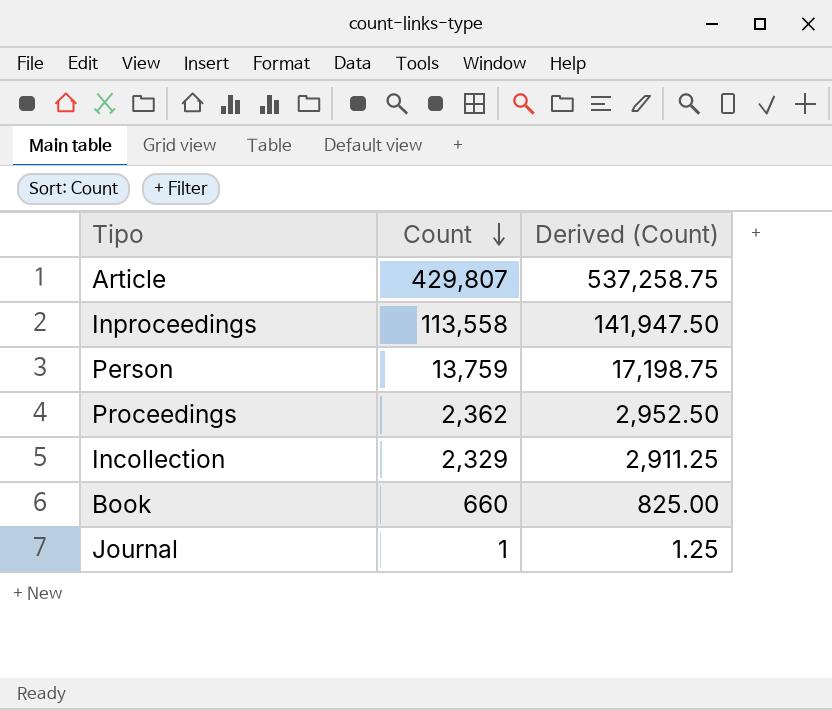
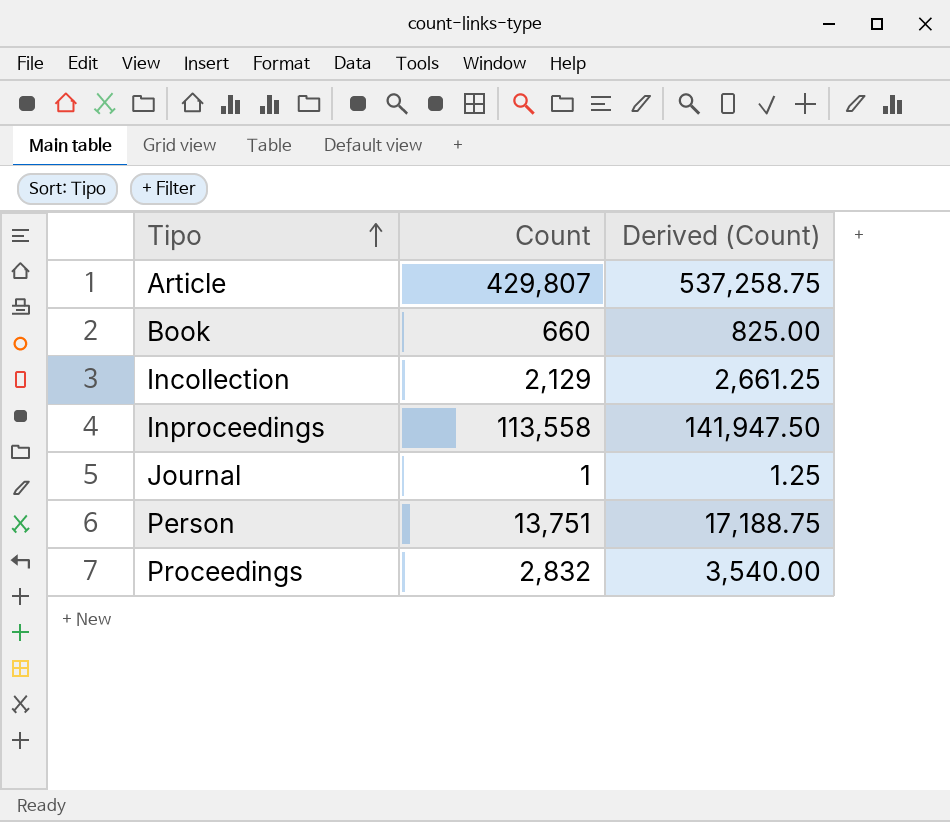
row order: Count descending -> Tipo ascending
Incollection | Count: 2,329 -> 2,129
Incollection | Derived (Count): 2,911.25 -> 2,661.25
Person | Count: 13,759 -> 13,751
Person | Derived (Count): 17,198.75 -> 17,188.75
Proceedings | Count: 2,362 -> 2,832
Proceedings | Derived (Count): 2,952.50 -> 3,540.00

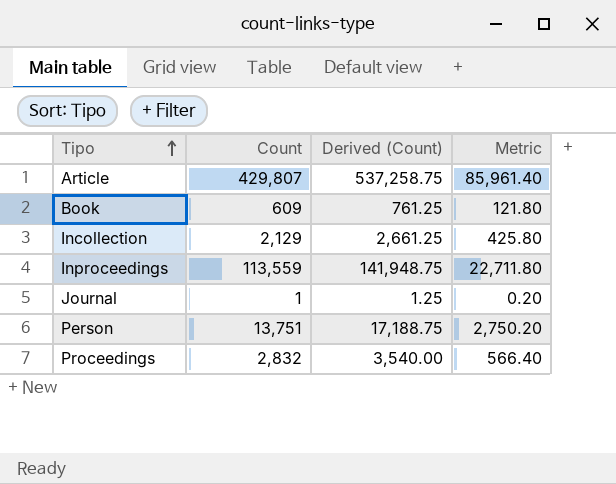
column Metric | formula: none -> [Count] * 0.2
Book | Count: 660 -> 609
Book | Derived (Count): 825.00 -> 761.25
Inproceedings | Count: 113,558 -> 113,559
Inproceedings | Derived (Count): 141,947.50 -> 141,948.75

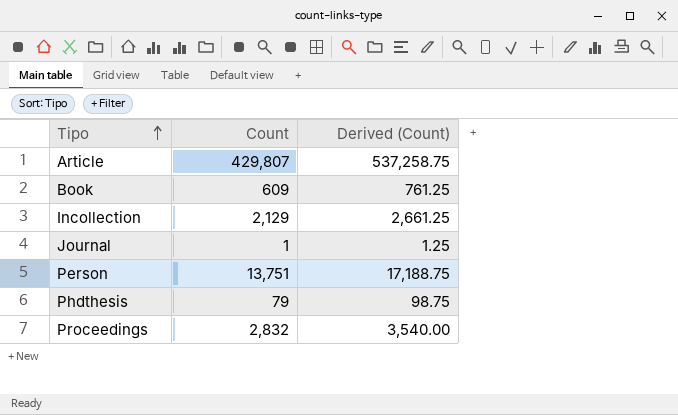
column Metric | formula: [Count] * 0.2 -> none
row Inproceedings: 113,559 | 141,948.75 | 22,711.80 -> none
row Phdthesis: none -> 79 | 98.75

